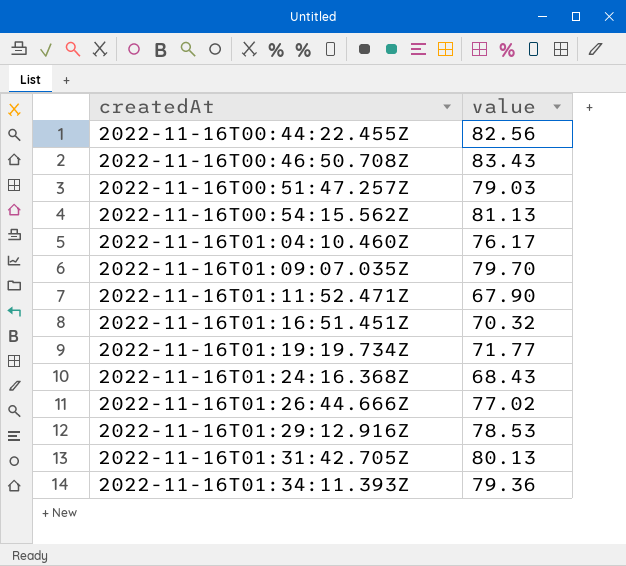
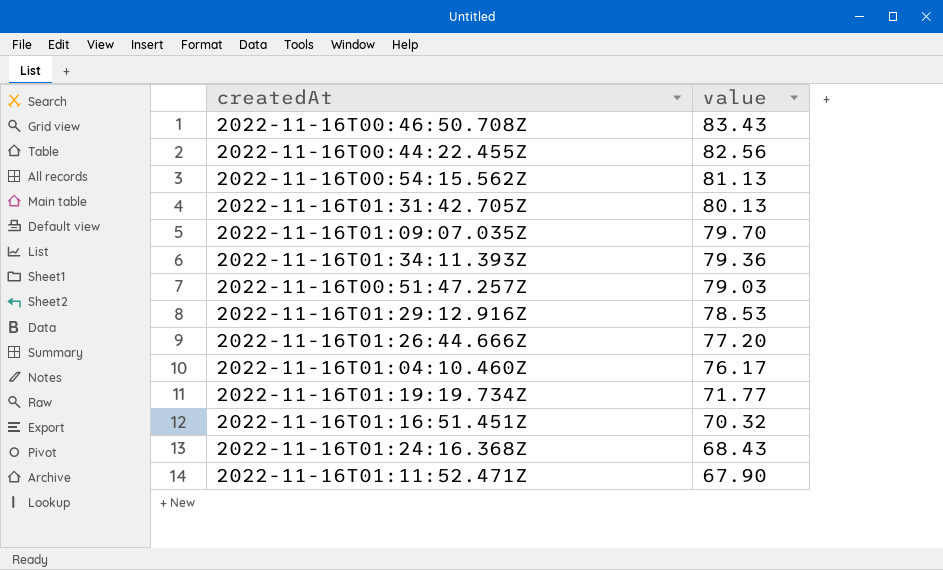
row order: createdAt ascending -> value descending
2022-11-16T01:26:44.666Z | value: 77.02 -> 77.20

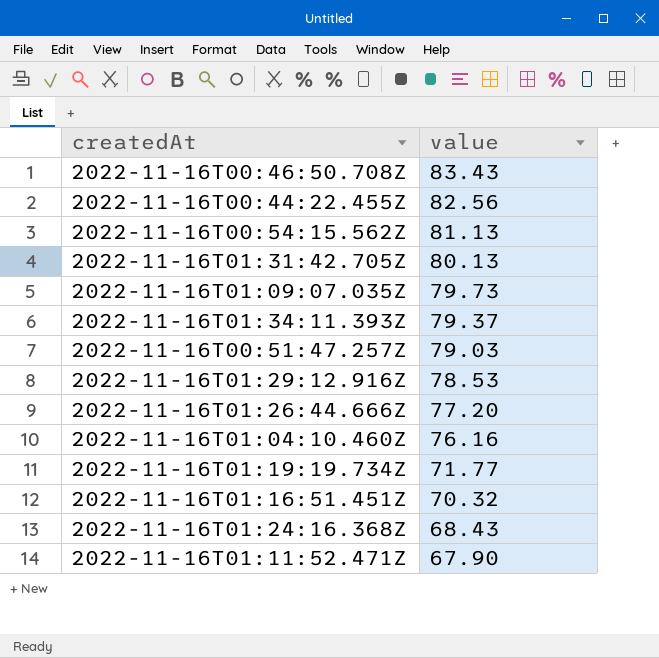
2022-11-16T01:09:07.035Z | value: 79.70 -> 79.73
2022-11-16T01:34:11.393Z | value: 79.36 -> 79.37
2022-11-16T01:04:10.460Z | value: 76.17 -> 76.16

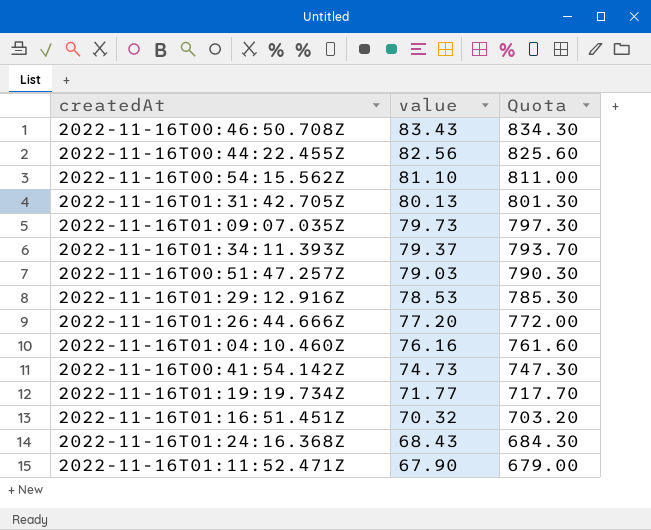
column Quota | formula: none -> [value] * 10
2022-11-16T00:54:15.562Z | value: 81.13 -> 81.10
row 2022-11-16T00:41:54.142Z: none -> 74.73 | 747.30

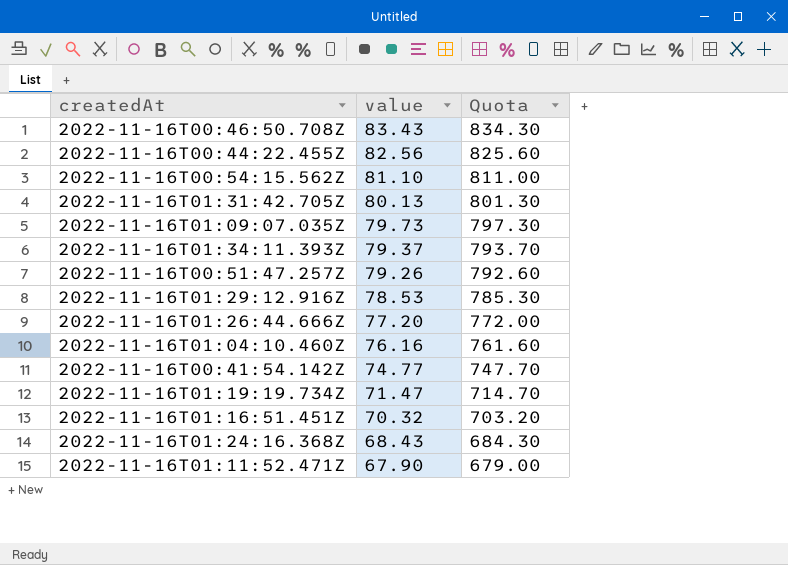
2022-11-16T00:51:47.257Z | value: 79.03 -> 79.26
2022-11-16T00:51:47.257Z | Quota: 790.30 -> 792.60
2022-11-16T00:41:54.142Z | value: 74.73 -> 74.77
2022-11-16T00:41:54.142Z | Quota: 747.30 -> 747.70
2022-11-16T01:19:19.734Z | value: 71.77 -> 71.47
2022-11-16T01:19:19.734Z | Quota: 717.70 -> 714.70

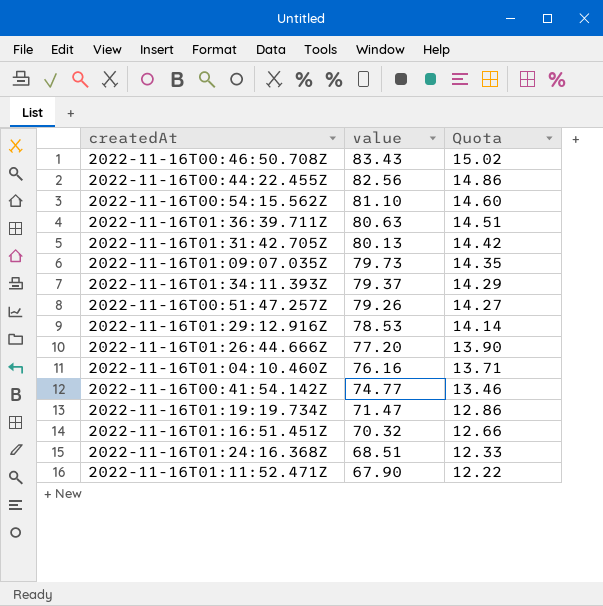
column Quota | formula: [value] * 10 -> [value] * 0.18
row 2022-11-16T01:36:39.711Z: none -> 80.63 | 14.51
2022-11-16T01:24:16.368Z | value: 68.43 -> 68.51

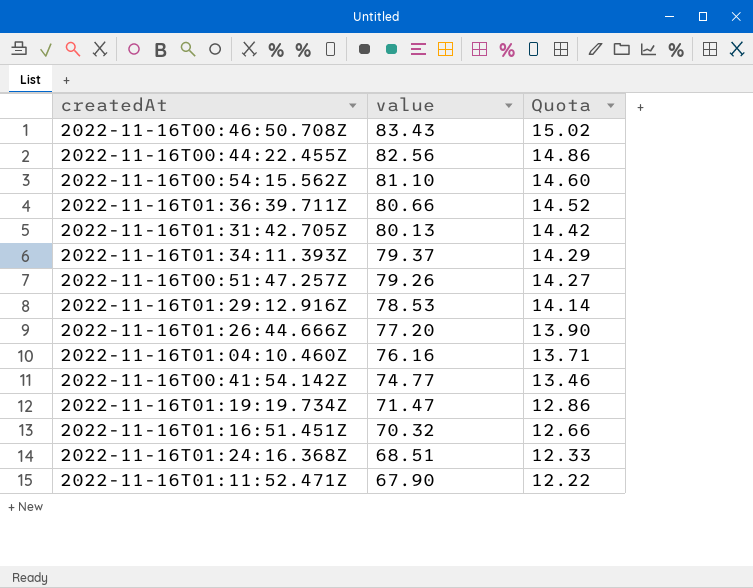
row 2022-11-16T01:09:07.035Z: 79.73 | 14.35 -> none
2022-11-16T01:36:39.711Z | value: 80.63 -> 80.66
2022-11-16T01:36:39.711Z | Quota: 14.51 -> 14.52

